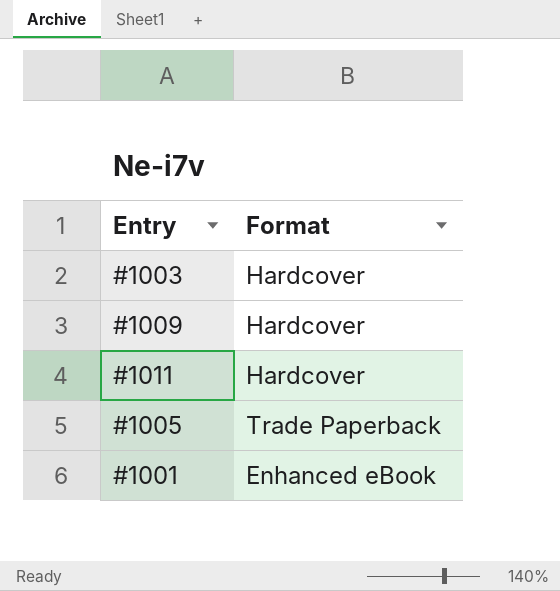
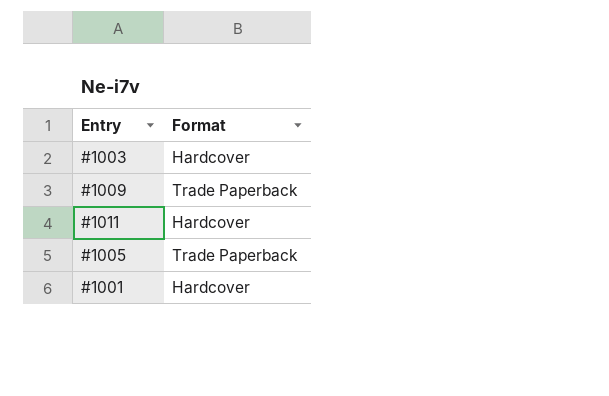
#1009 | Format: Hardcover -> Trade Paperback
#1001 | Format: Enhanced eBook -> Hardcover

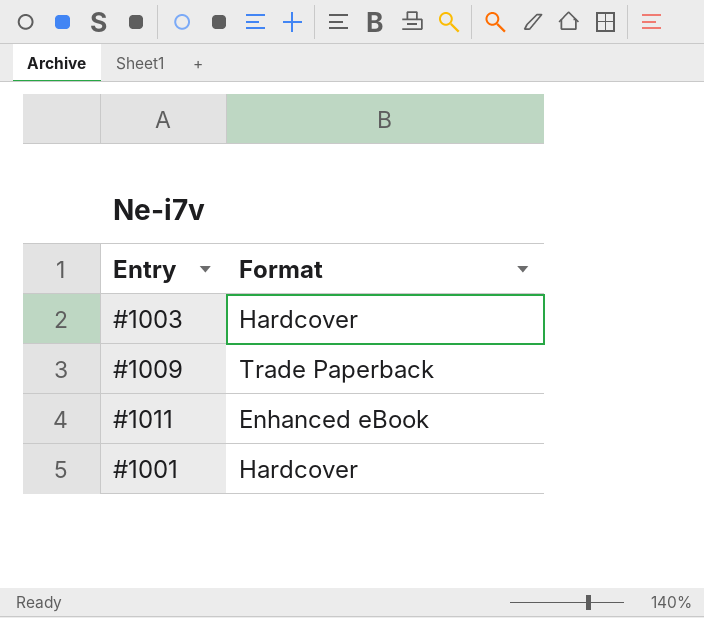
row #1005: Trade Paperback -> none
#1011 | Format: Hardcover -> Enhanced eBook

